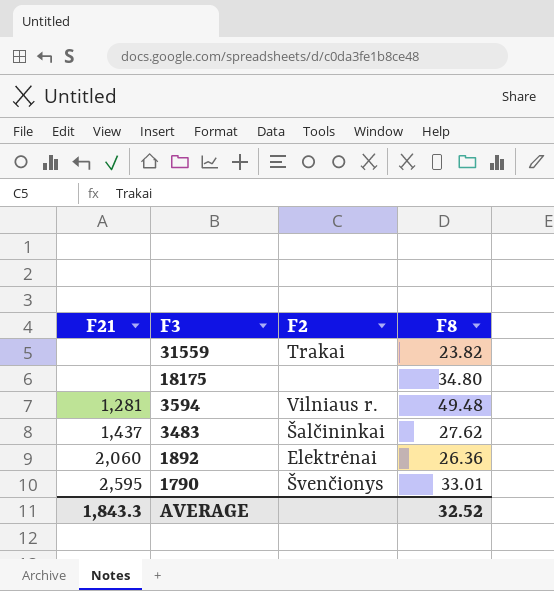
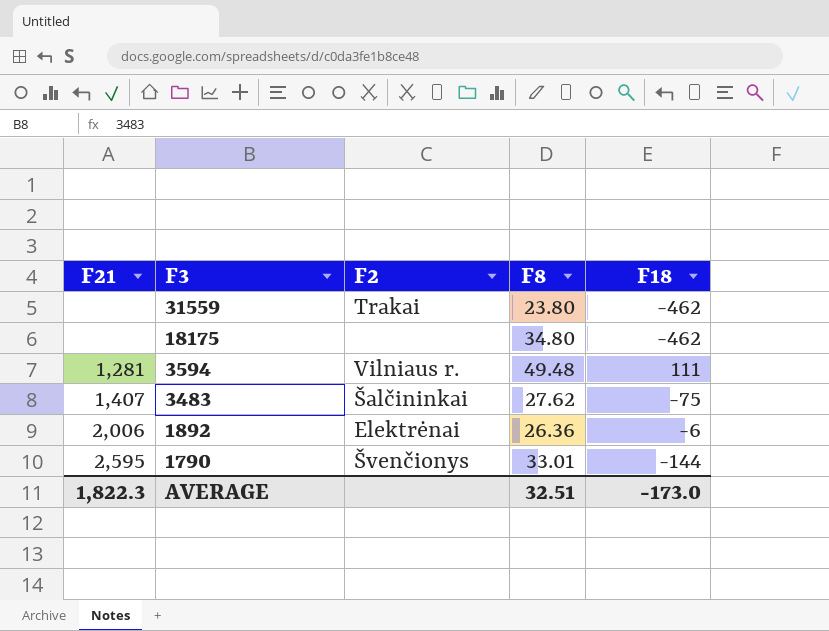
column F18 | position: none -> 5
31559 | F8: 23.82 -> 23.80
3483 | F21: 1,437 -> 1,407
1892 | F21: 2,060 -> 2,006
AVERAGE | F21: 1,843.3 -> 1,822.3
AVERAGE | F8: 32.52 -> 32.51

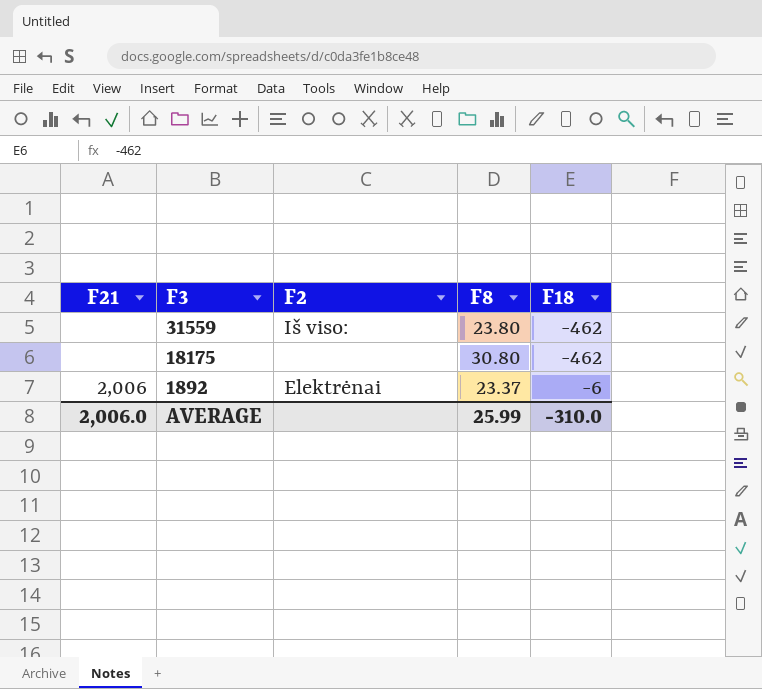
row 3594: 1,281 | Vilniaus r. | 49.48 | 111 -> none
row 3483: 1,407 | Šalčininkai | 27.62 | -75 -> none
row 1790: 2,595 | Švenčionys | 33.01 | -144 -> none
31559 | F2: Trakai -> Iš viso:
18175 | F8: 34.80 -> 30.80
1892 | F8: 26.36 -> 23.37
AVERAGE | F21: 1,822.3 -> 2,006.0
AVERAGE | F8: 32.51 -> 25.99
AVERAGE | F18: -173.0 -> -310.0

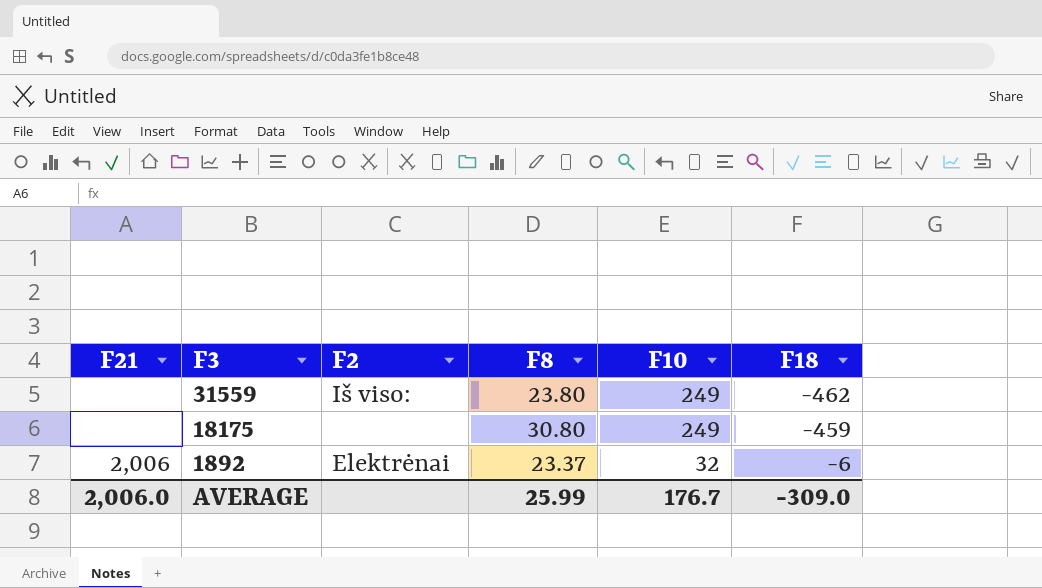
column F10 | position: none -> 5
18175 | F18: -462 -> -459
AVERAGE | F18: -310.0 -> -309.0

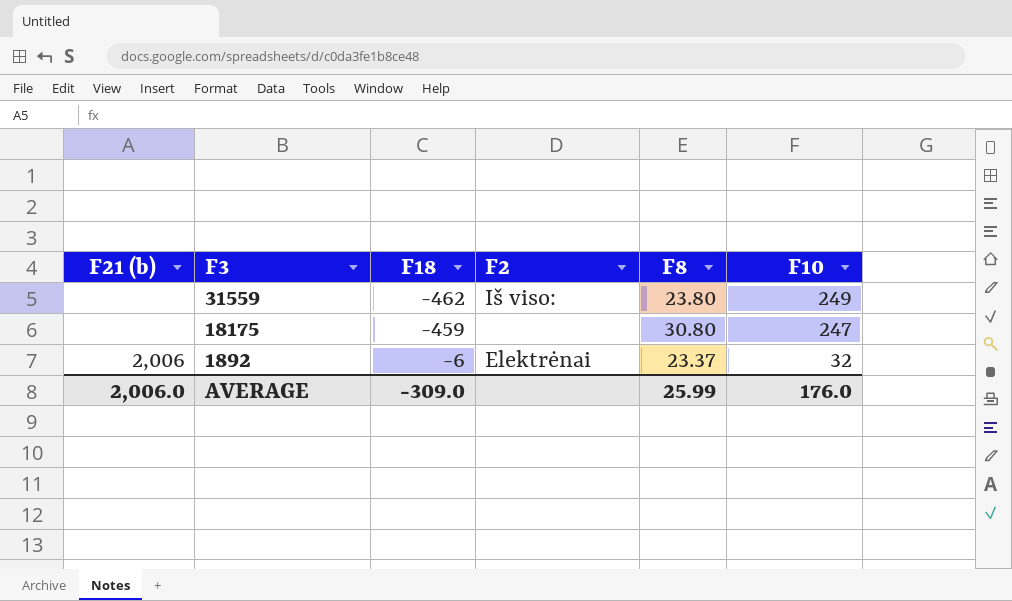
column name: F21 -> F21 (b)
column F18 | position: 6 -> 3
18175 | F10: 249 -> 247
AVERAGE | F10: 176.7 -> 176.0

